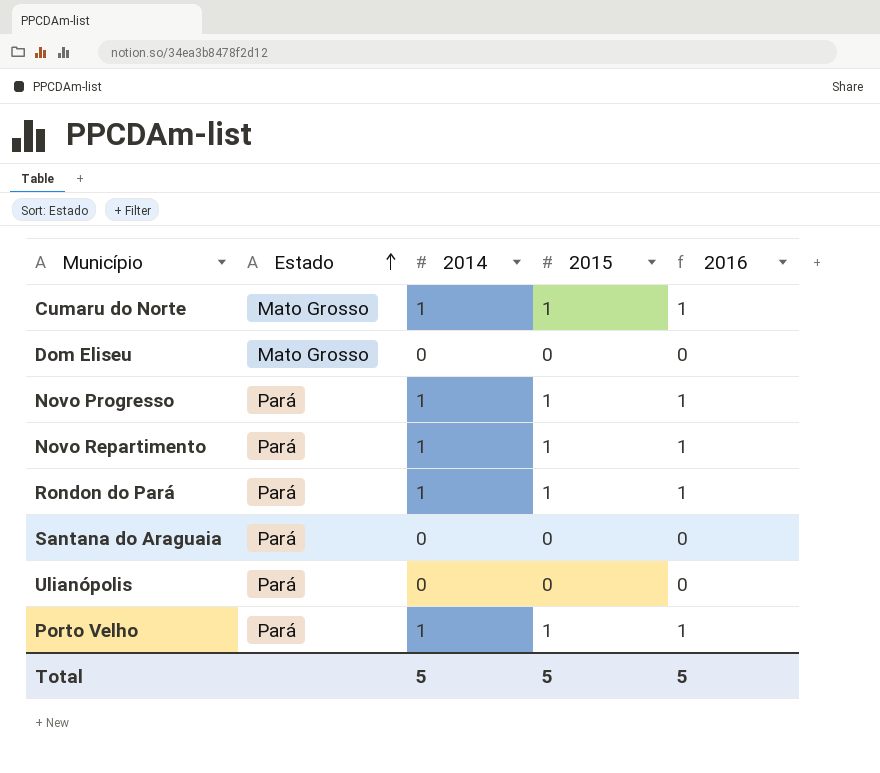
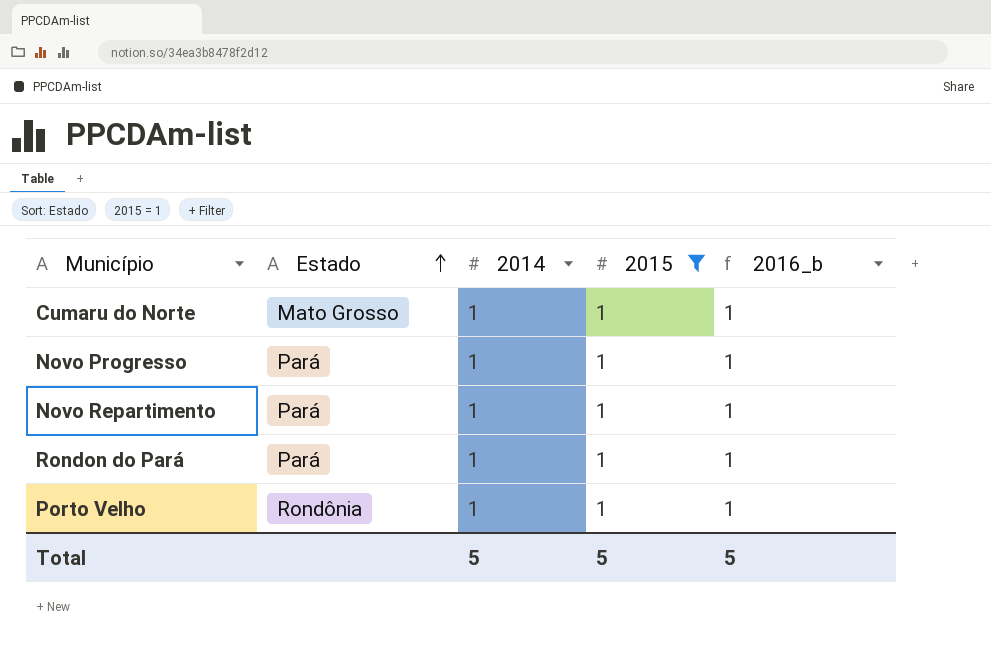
filter: none -> 2015 = 1
column name: 2016 -> 2016_b
Porto Velho | Estado: Pará -> Rondônia

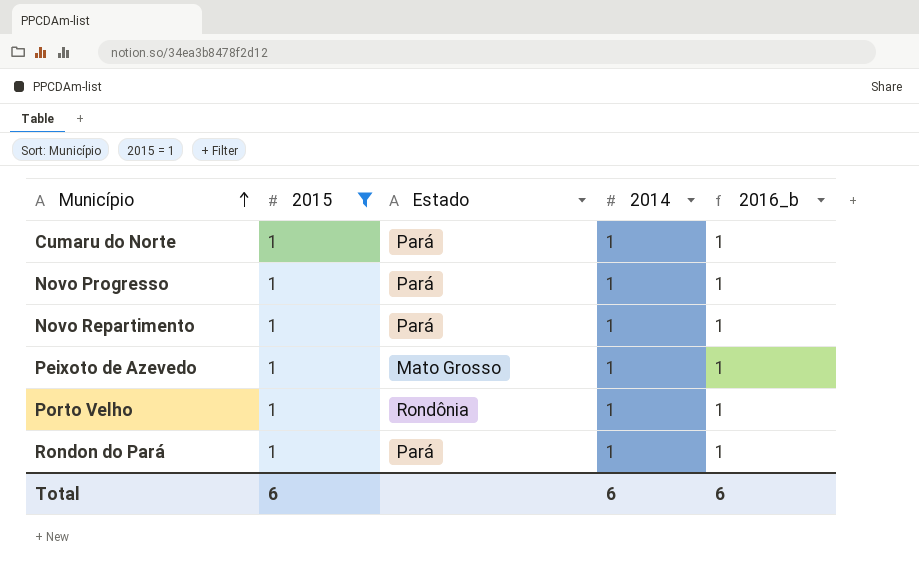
row order: Estado ascending -> Município ascending
column 2015 | position: 4 -> 2
Cumaru do Norte | Estado: Mato Grosso -> Pará
row Peixoto de Azevedo: none -> 1 | Mato Grosso | 1 | 1
Total | 2015: 5 -> 6
Total | 2014: 5 -> 6
Total | 2016_b: 5 -> 6

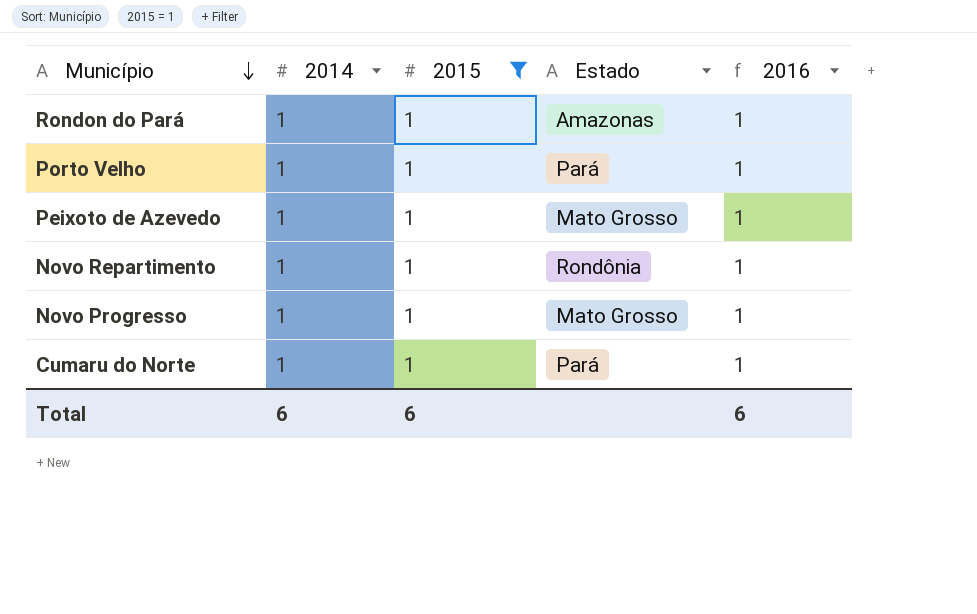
row order: Município ascending -> Município descending
column 2014 | position: 4 -> 2
column name: 2016_b -> 2016
Rondon do Pará | Estado: Pará -> Amazonas
Porto Velho | Estado: Rondônia -> Pará
Novo Repartimento | Estado: Pará -> Rondônia
Novo Progresso | Estado: Pará -> Mato Grosso

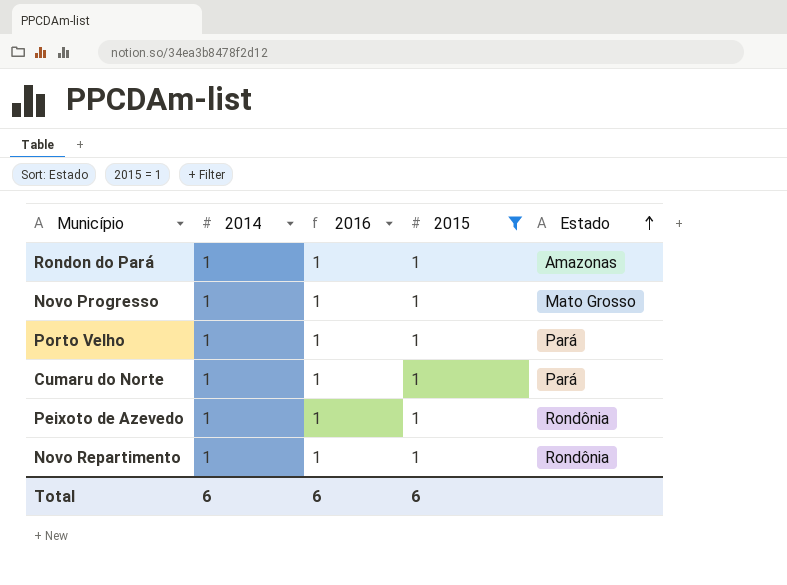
row order: Município descending -> Estado ascending
column 2016 | position: 5 -> 3
Peixoto de Azevedo | Estado: Mato Grosso -> Rondônia

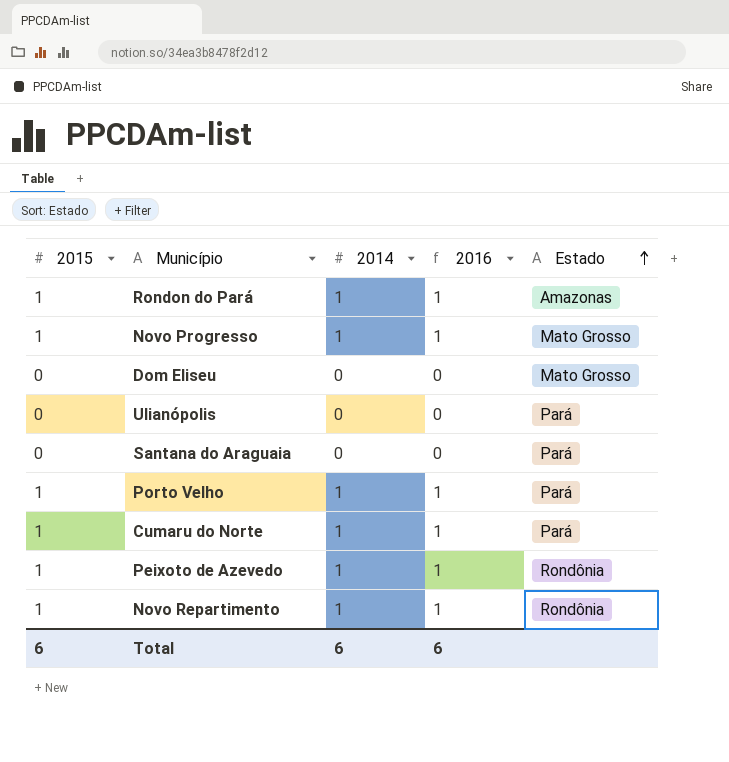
filter: 2015 = 1 -> none
column 2015 | position: 4 -> 1

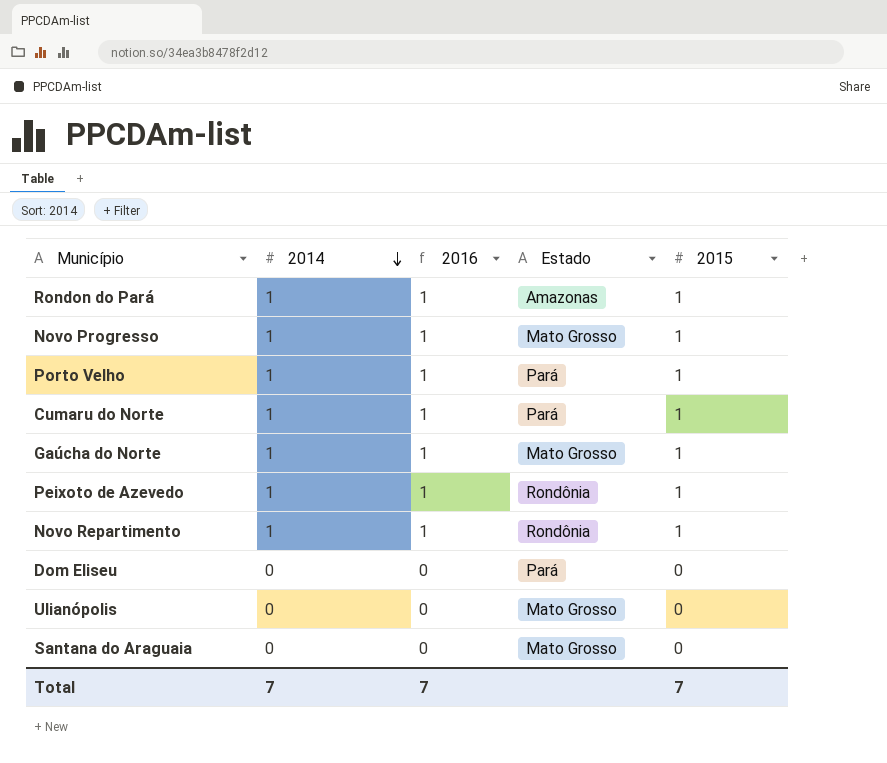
row order: Estado ascending -> 2014 descending
column 2015 | position: 1 -> 5
row Gaúcha do Norte: none -> 1 | 1 | Mato Grosso | 1
Dom Eliseu | Estado: Mato Grosso -> Pará
Ulianópolis | Estado: Pará -> Mato Grosso
Santana do Araguaia | Estado: Pará -> Mato Grosso
Total | 2014: 6 -> 7
Total | 2016: 6 -> 7
Total | 2015: 6 -> 7

